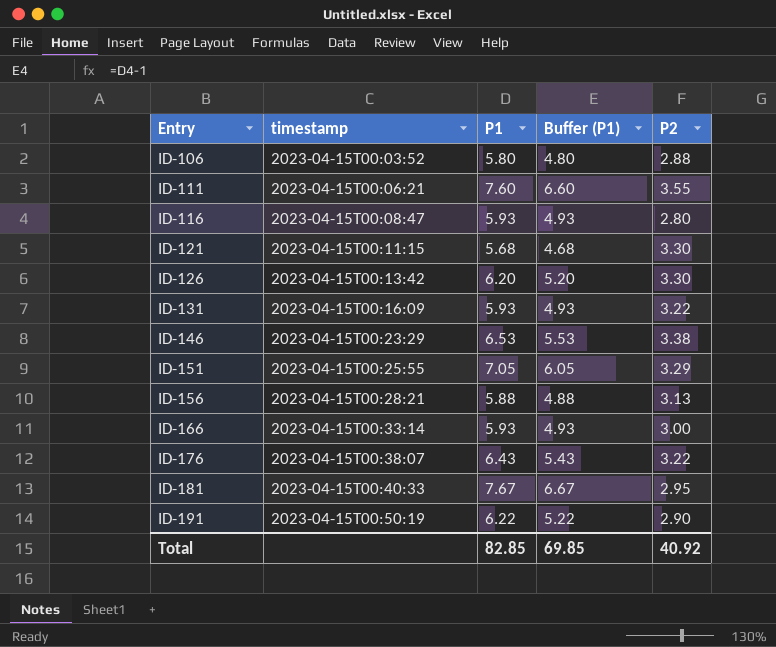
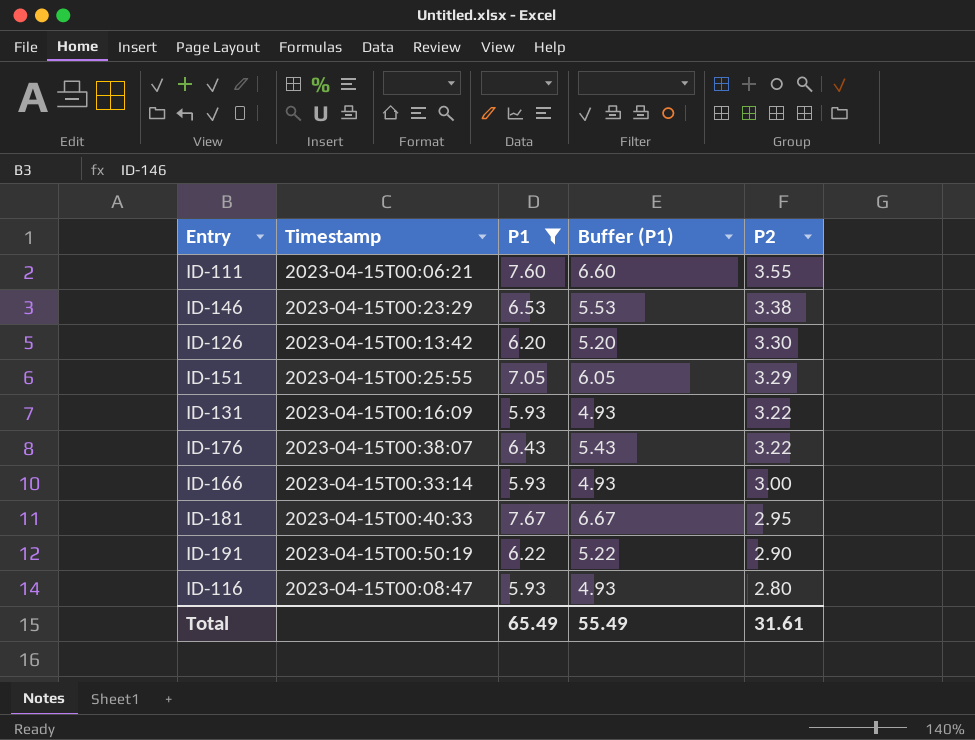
filter: none -> P1 >= 5.93
row order: Entry ascending -> P2 descending
column name: timestamp -> Timestamp
Total | P1: 82.85 -> 65.49
Total | Buffer (P1): 69.85 -> 55.49
Total | P2: 40.92 -> 31.61

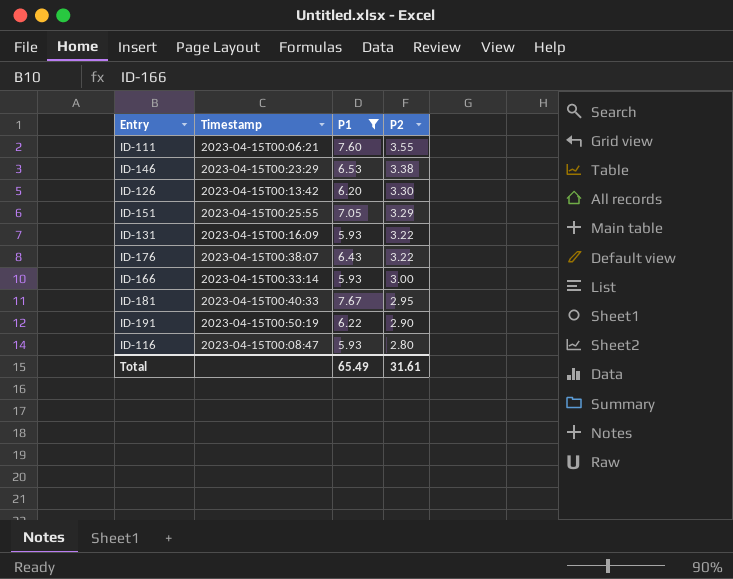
column Buffer (P1) | formula: [P1] - 1 -> none

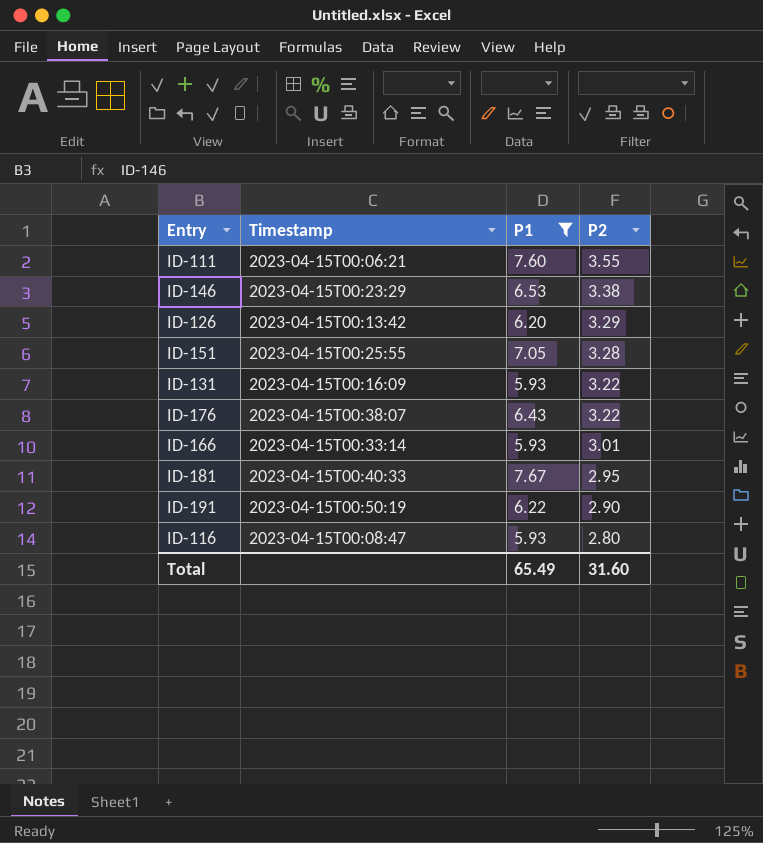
ID-126 | P2: 3.30 -> 3.29
ID-151 | P2: 3.29 -> 3.28
ID-166 | P2: 3.00 -> 3.01
Total | P2: 31.61 -> 31.60

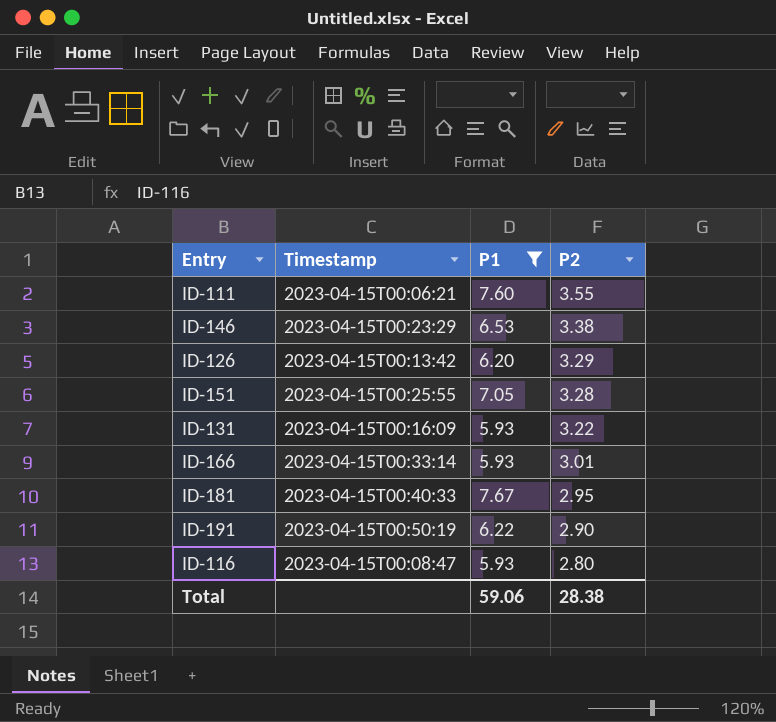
row ID-176: 2023-04-15T00:38:07 | 6.43 | 3.22 -> none
Total | P1: 65.49 -> 59.06
Total | P2: 31.60 -> 28.38

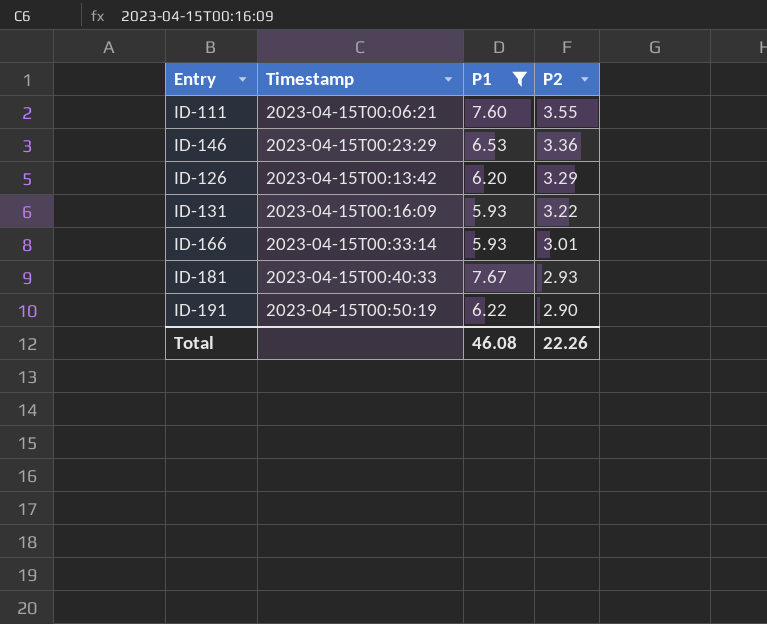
row ID-151: 2023-04-15T00:25:55 | 7.05 | 3.28 -> none
row ID-116: 2023-04-15T00:08:47 | 5.93 | 2.80 -> none
ID-146 | P2: 3.38 -> 3.36
ID-181 | P2: 2.95 -> 2.93
Total | P1: 59.06 -> 46.08
Total | P2: 28.38 -> 22.26

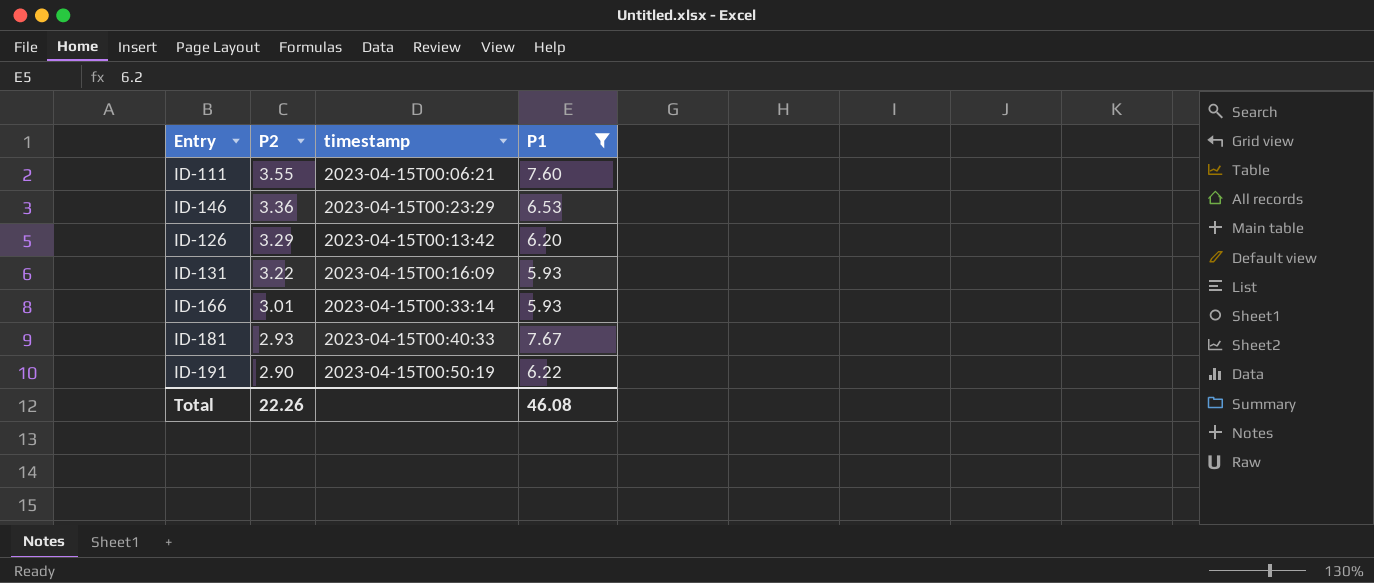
column P2 | position: 4 -> 2
column name: Timestamp -> timestamp

